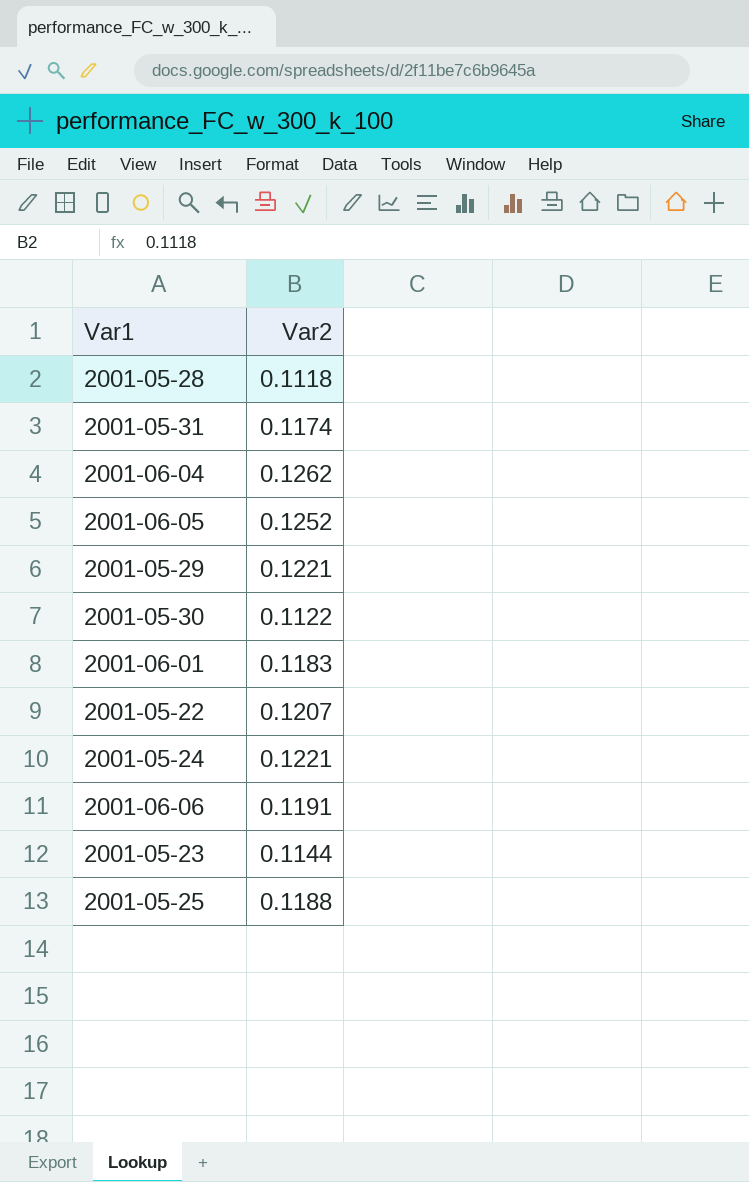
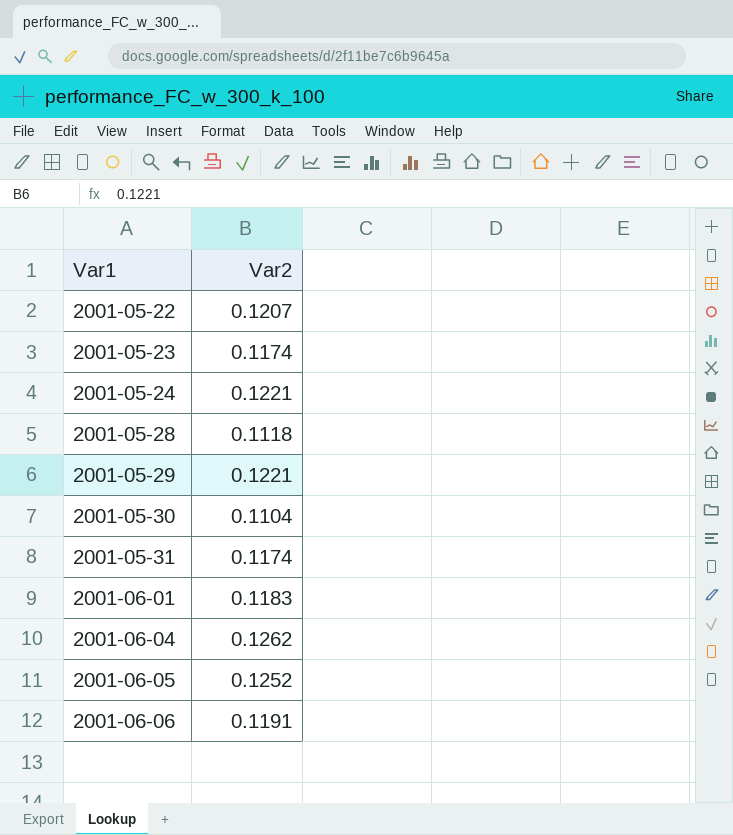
row order: none -> Var1 ascending
row 2001-05-25: 0.1188 -> none
2001-05-23 | Var2: 0.1144 -> 0.1174
2001-05-30 | Var2: 0.1122 -> 0.1104

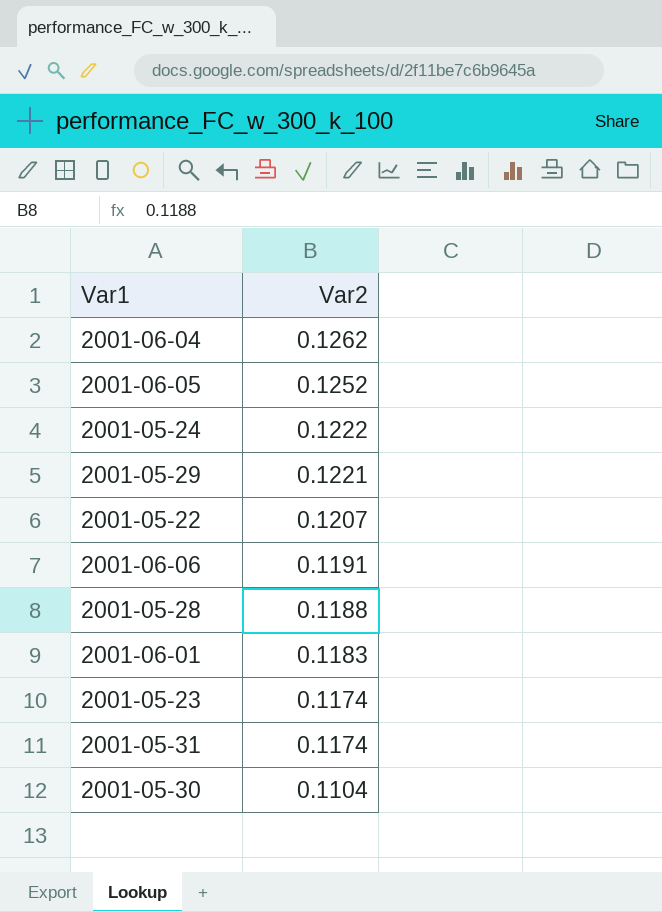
row order: Var1 ascending -> Var2 descending
2001-05-24 | Var2: 0.1221 -> 0.1222
2001-05-28 | Var2: 0.1118 -> 0.1188

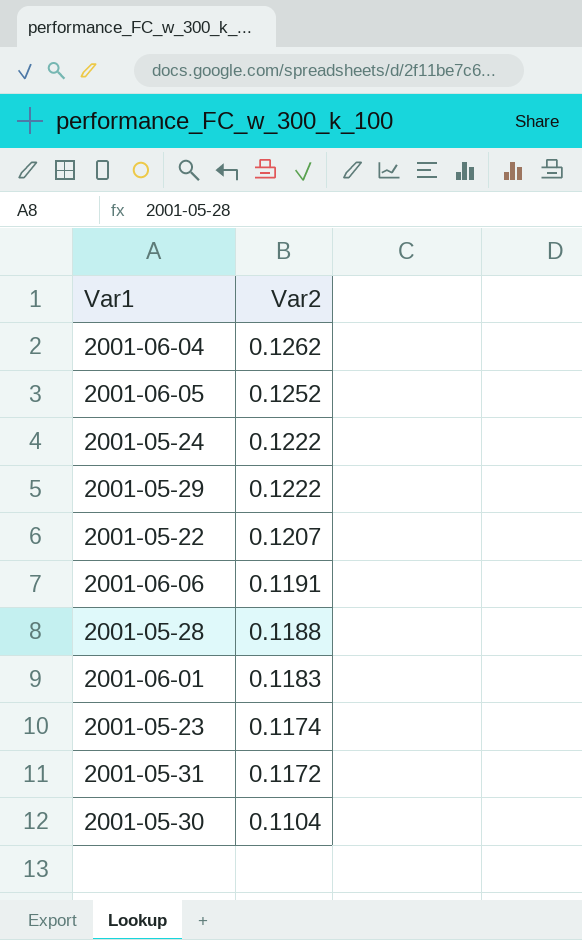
2001-05-29 | Var2: 0.1221 -> 0.1222
2001-05-31 | Var2: 0.1174 -> 0.1172

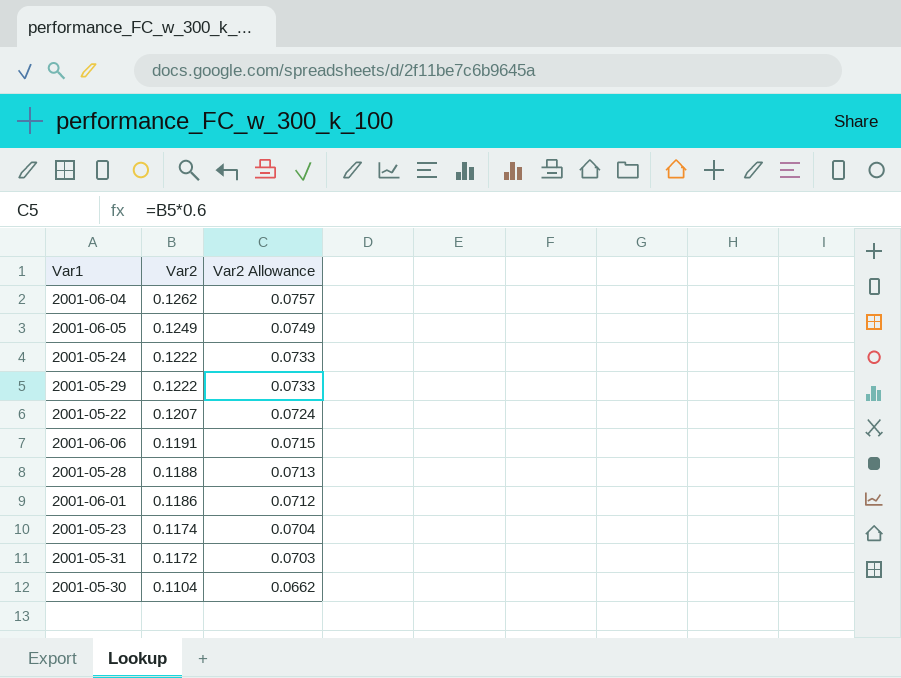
column Var2 Allowance | formula: none -> [Var2] * 0.6
2001-06-05 | Var2: 0.1252 -> 0.1249
2001-06-01 | Var2: 0.1183 -> 0.1186

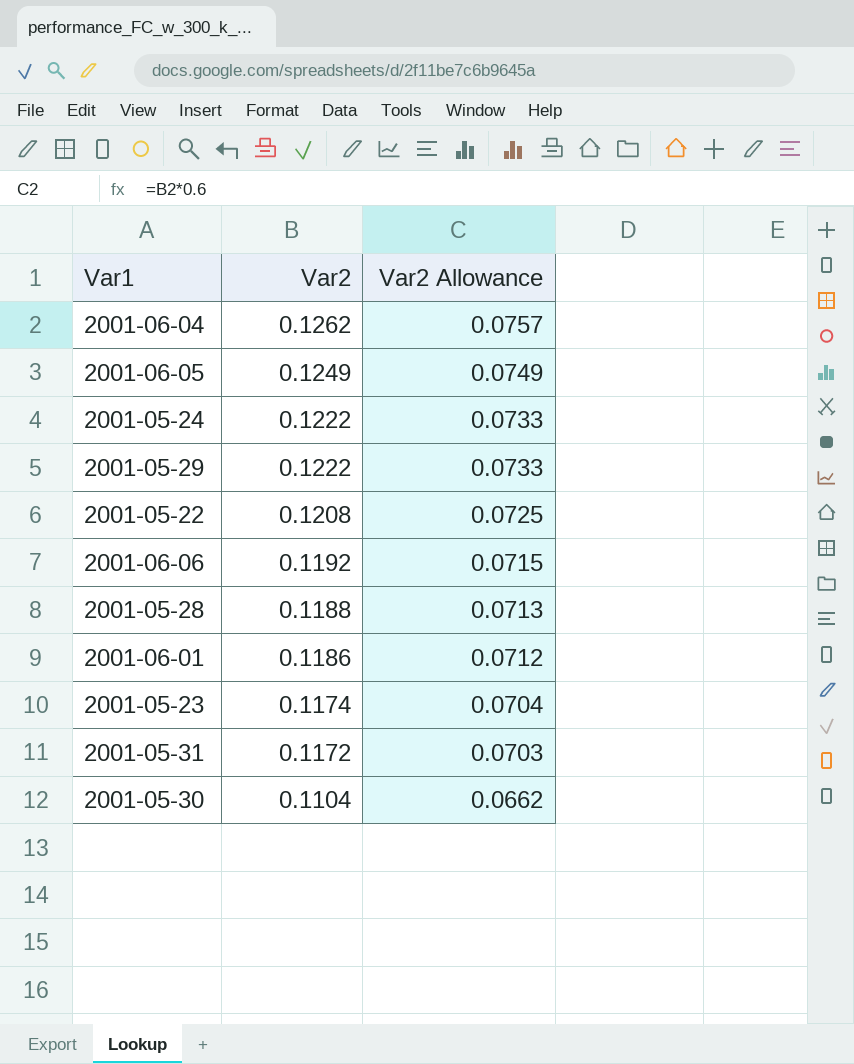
2001-05-22 | Var2: 0.1207 -> 0.1208
2001-05-22 | Var2 Allowance: 0.0724 -> 0.0725
2001-06-06 | Var2: 0.1191 -> 0.1192

